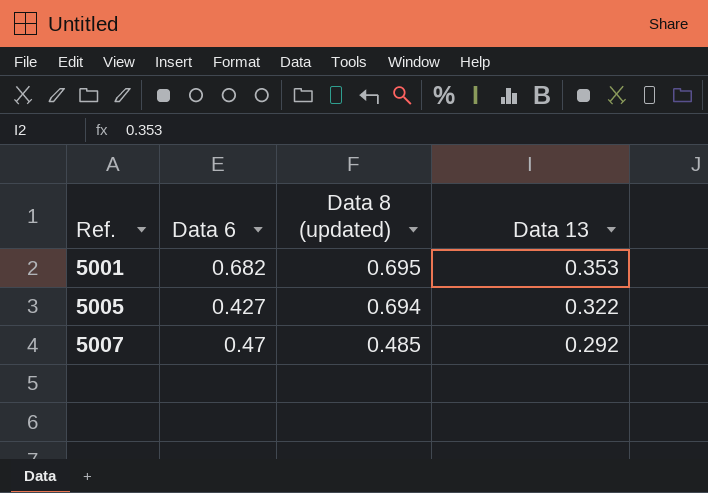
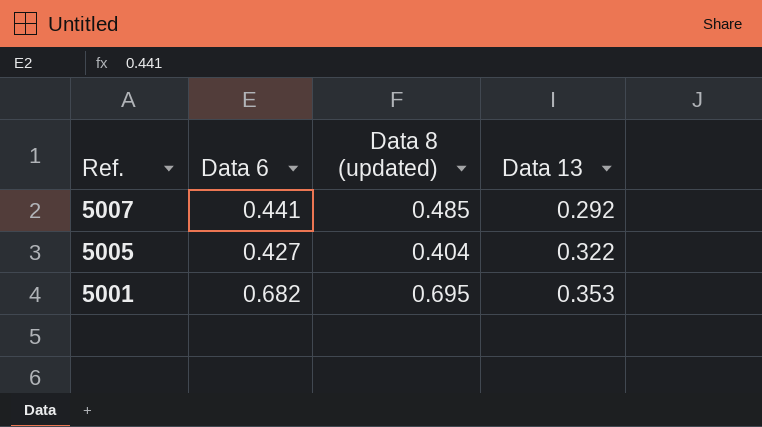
row order: Ref. ascending -> Ref. descending
5007 | Data 6: 0.47 -> 0.441
5005 | Data 8 (updated): 0.694 -> 0.404

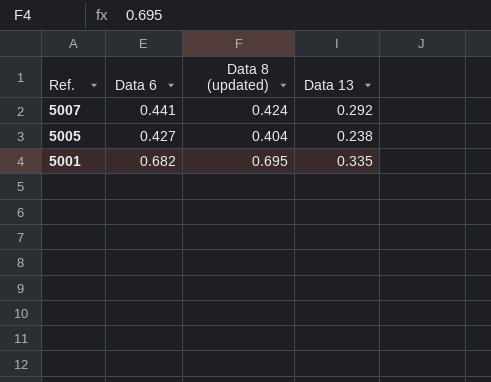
5007 | Data 8 (updated): 0.485 -> 0.424
5005 | Data 13: 0.322 -> 0.238
5001 | Data 13: 0.353 -> 0.335

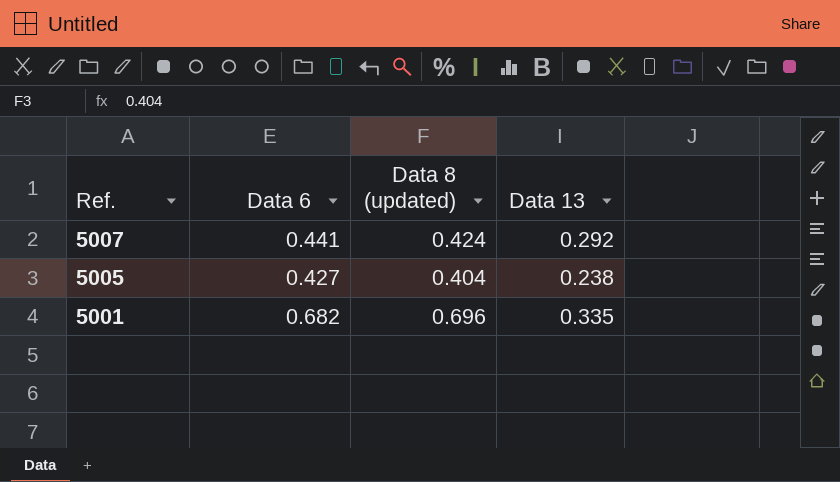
5001 | Data 8 (updated): 0.695 -> 0.696

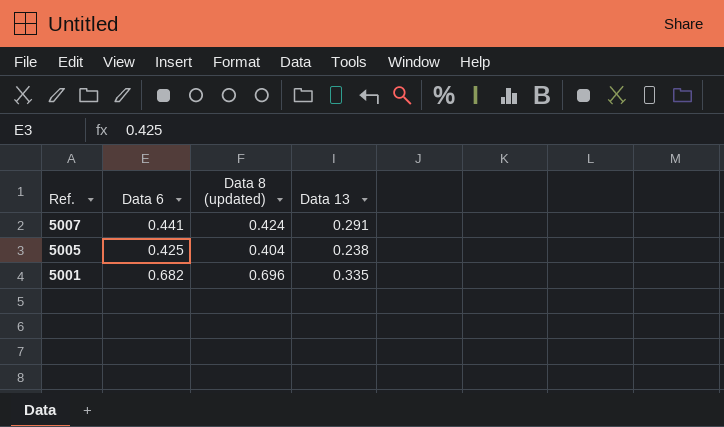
5007 | Data 13: 0.292 -> 0.291
5005 | Data 6: 0.427 -> 0.425

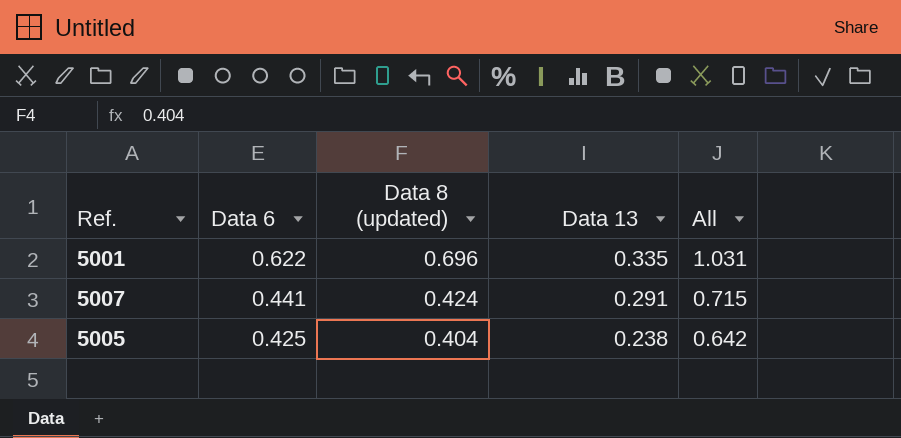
row order: Ref. descending -> Data 6 descending
column All | formula: none -> [Data 8 (updated)] + [Data 13]
5001 | Data 6: 0.682 -> 0.622

